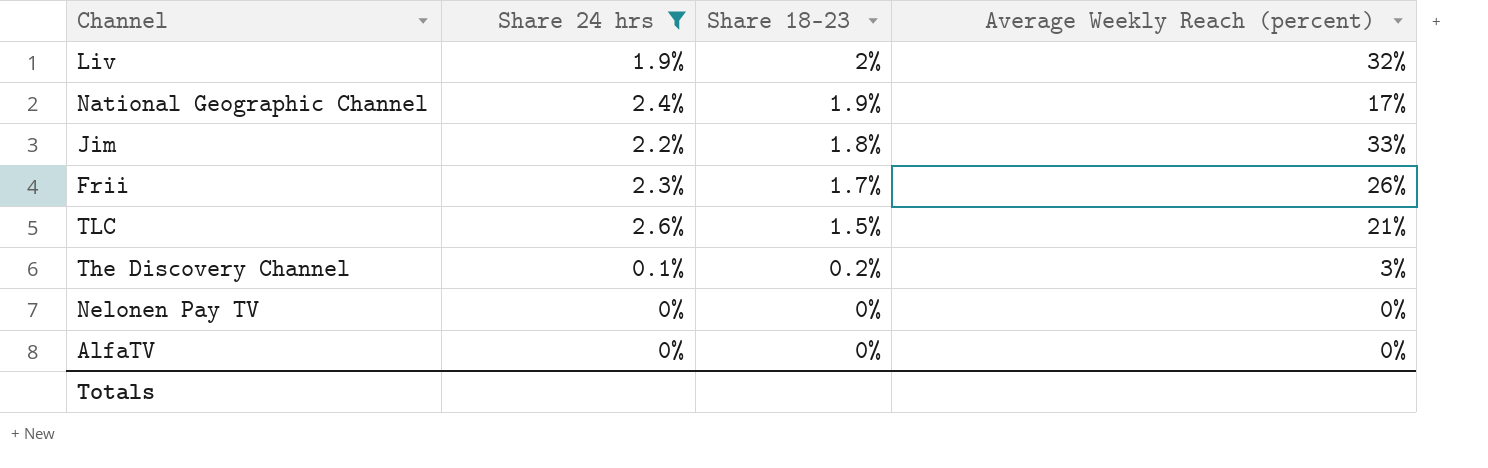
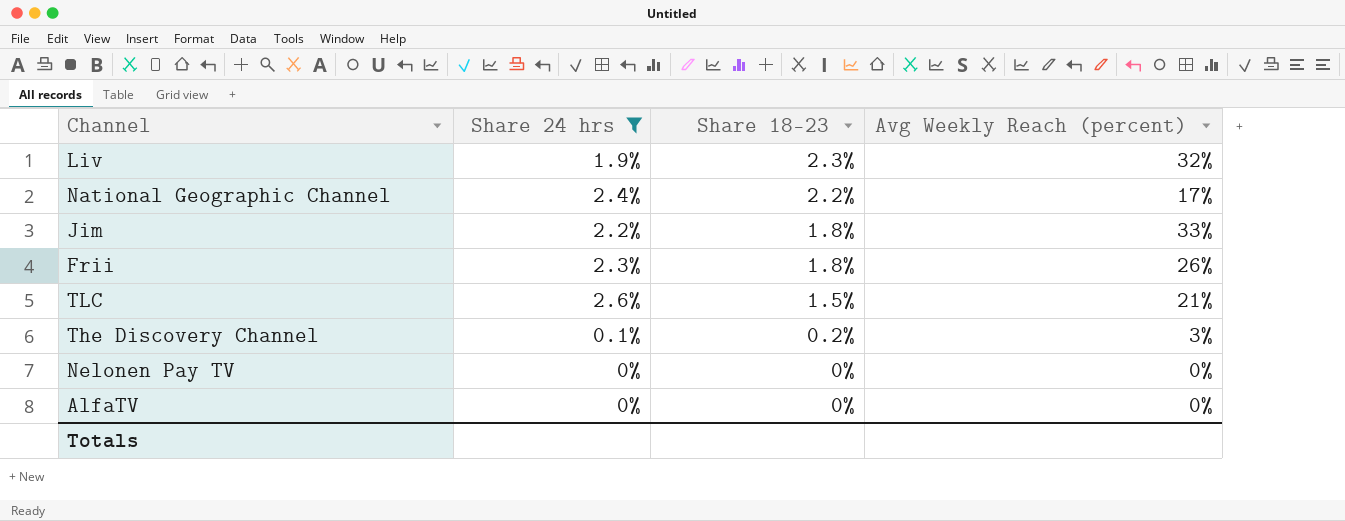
column name: Average Weekly Reach (percent) -> Avg Weekly Reach (percent)
Liv | Share 18–23: 2% -> 2.3%
National Geographic Channel | Share 18–23: 1.9% -> 2.2%
Frii | Share 18–23: 1.7% -> 1.8%

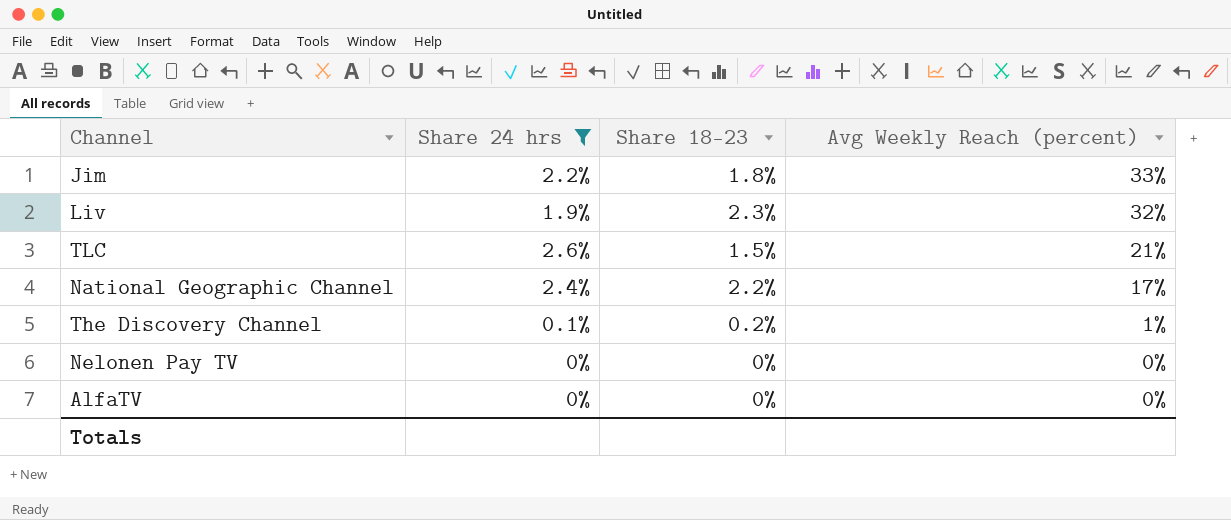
row order: Share 18–23 descending -> Avg Weekly Reach (percent) descending
row Frii: 2.3% | 1.8% | 26% -> none
The Discovery Channel | Avg Weekly Reach (percent): 3% -> 1%

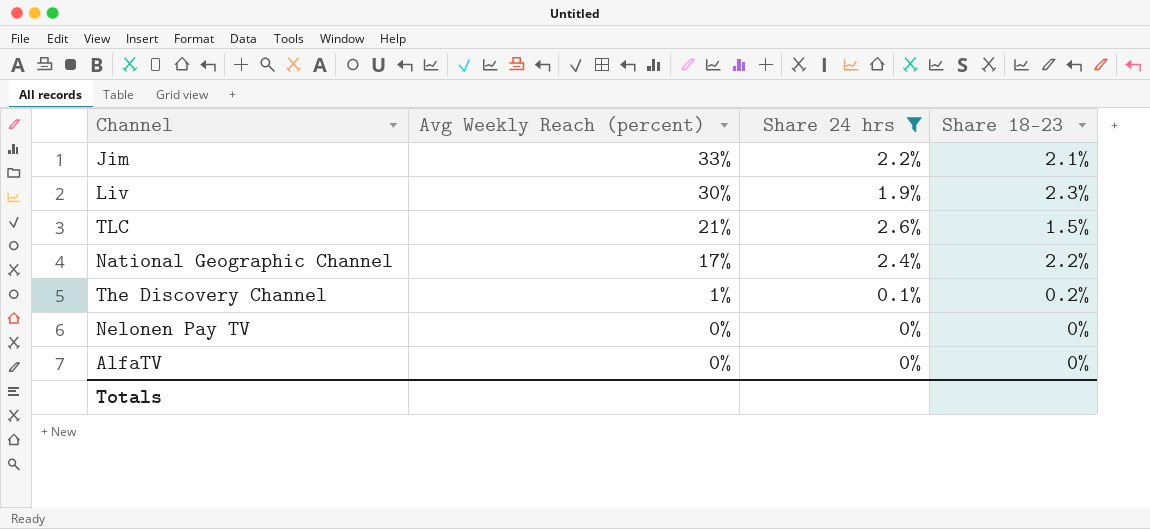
column Avg Weekly Reach (percent) | position: 4 -> 2
Jim | Share 18–23: 1.8% -> 2.1%
Liv | Avg Weekly Reach (percent): 32% -> 30%

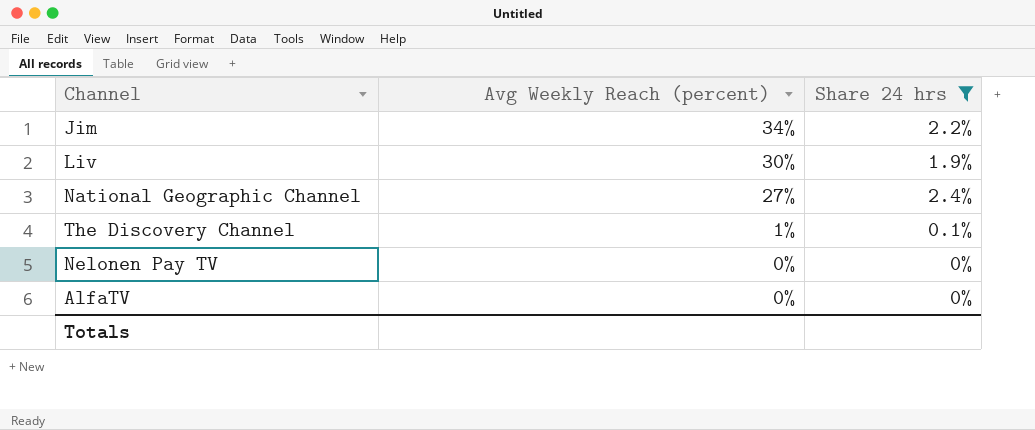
column Share 18–23 | position: 4 -> none
row TLC: 21% | 2.6% | 1.5% -> none
Jim | Avg Weekly Reach (percent): 33% -> 34%
National Geographic Channel | Avg Weekly Reach (percent): 17% -> 27%

